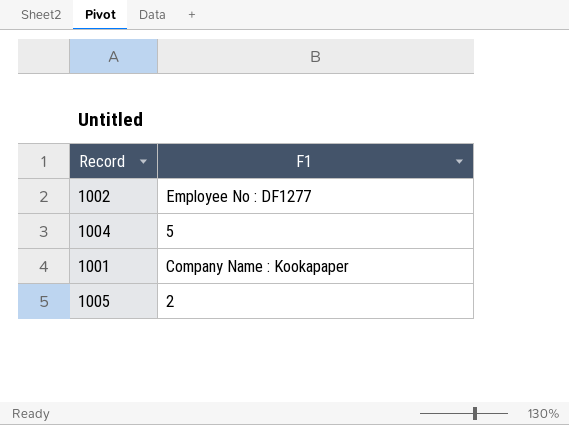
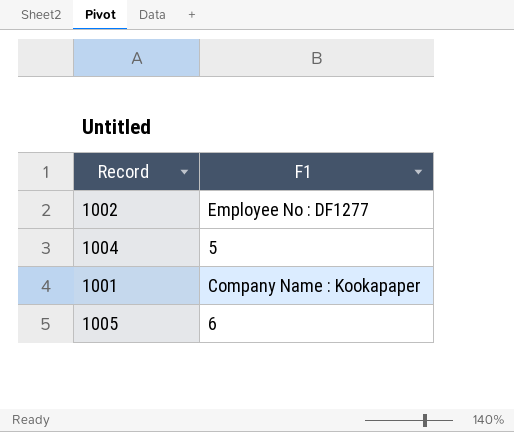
1005 | F1: 2 -> 6

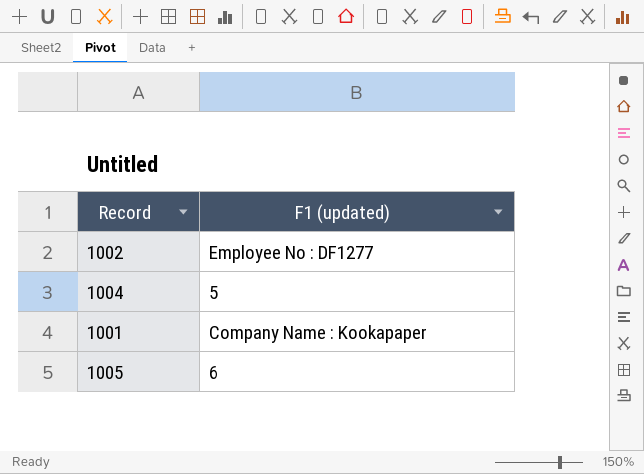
column name: F1 -> F1 (updated)

